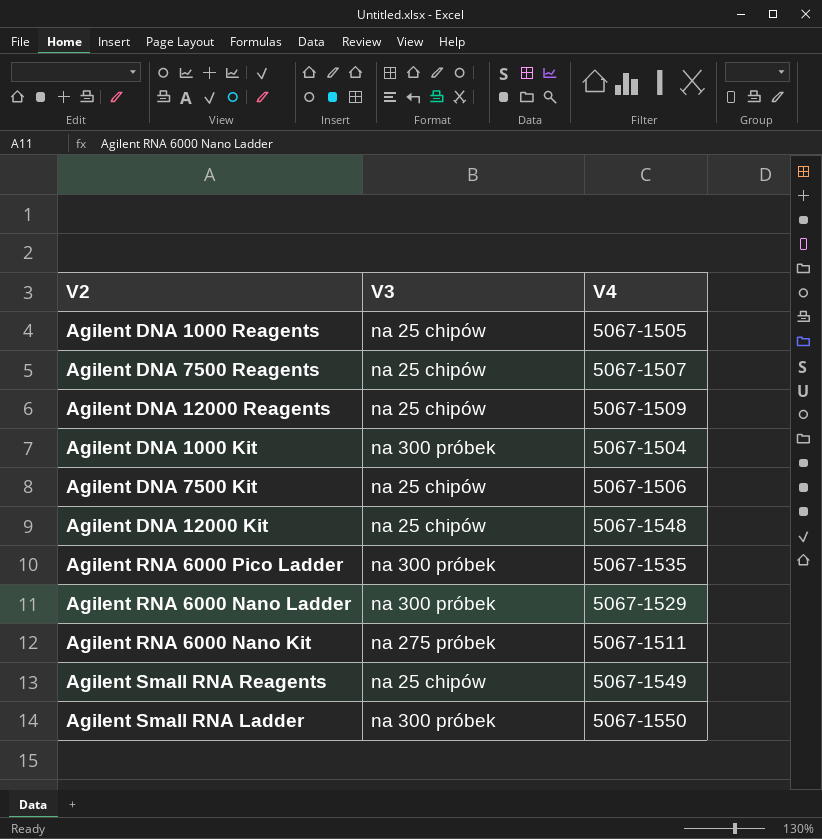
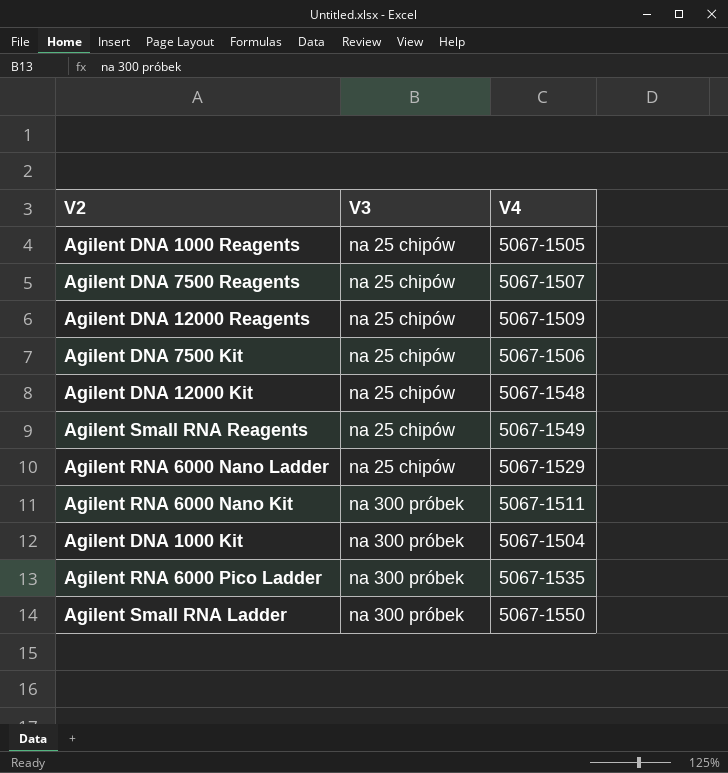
row order: none -> V3 ascending
Agilent RNA 6000 Nano Ladder | V3: na 300 próbek -> na 25 chipów
Agilent RNA 6000 Nano Kit | V3: na 275 próbek -> na 300 próbek

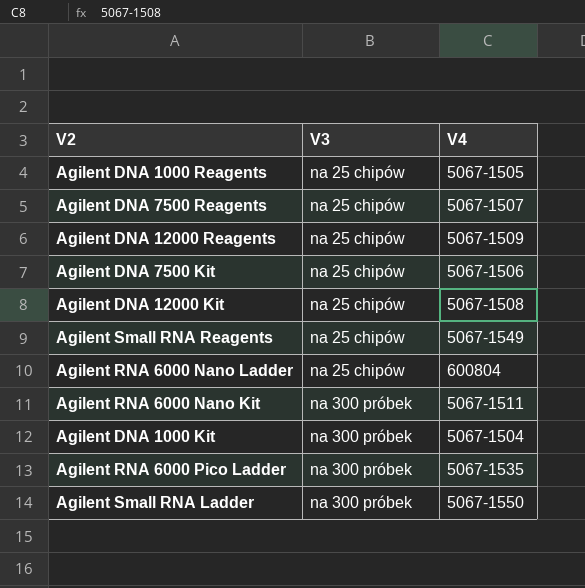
Agilent DNA 12000 Kit | V4: 5067-1548 -> 5067-1508
Agilent RNA 6000 Nano Ladder | V4: 5067-1529 -> 600804

